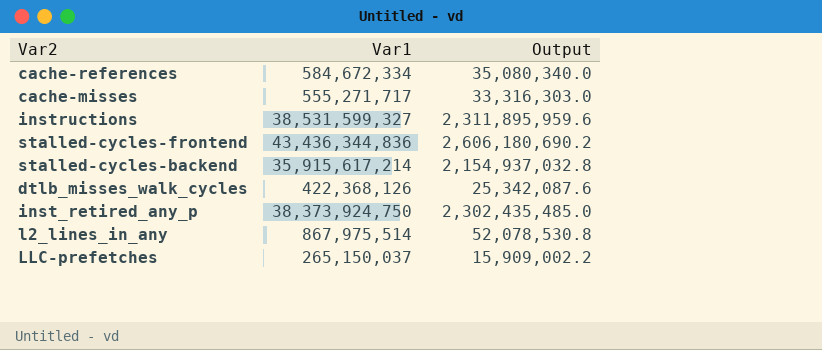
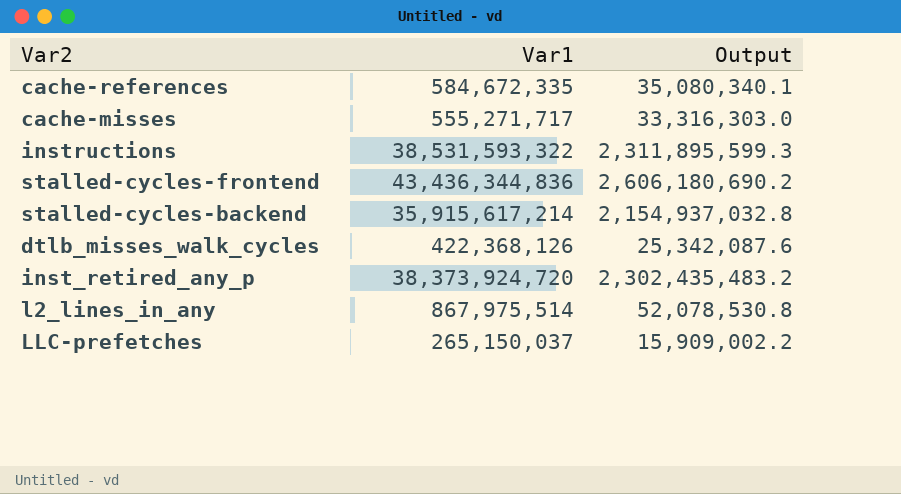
cache-references | Var1: 584,672,334 -> 584,672,335
cache-references | Output: 35,080,340.0 -> 35,080,340.1
instructions | Var1: 38,531,599,327 -> 38,531,593,322
instructions | Output: 2,311,895,959.6 -> 2,311,895,599.3
inst_retired_any_p | Var1: 38,373,924,750 -> 38,373,924,720
inst_retired_any_p | Output: 2,302,435,485.0 -> 2,302,435,483.2

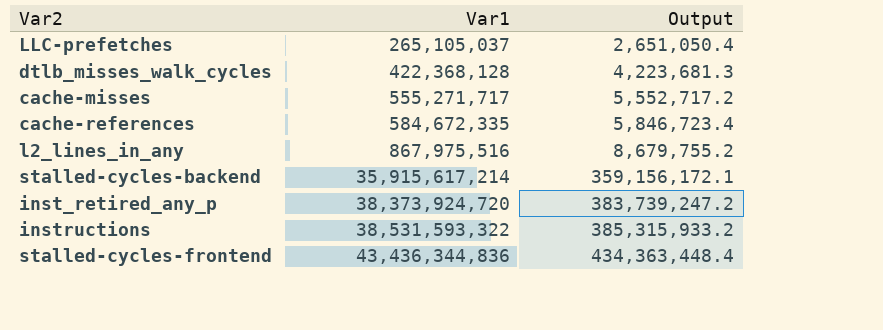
row order: none -> Var1 ascending
column Output | formula: [Var1] * 0.06 -> [Var1] * 0.01
LLC-prefetches | Var1: 265,150,037 -> 265,105,037
dtlb_misses_walk_cycles | Var1: 422,368,126 -> 422,368,128
l2_lines_in_any | Var1: 867,975,514 -> 867,975,516

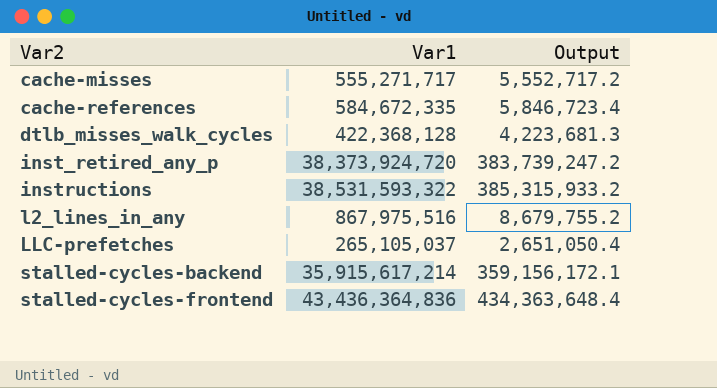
row order: Var1 ascending -> Var2 ascending
stalled-cycles-frontend | Var1: 43,436,344,836 -> 43,436,364,836
stalled-cycles-frontend | Output: 434,363,448.4 -> 434,363,648.4

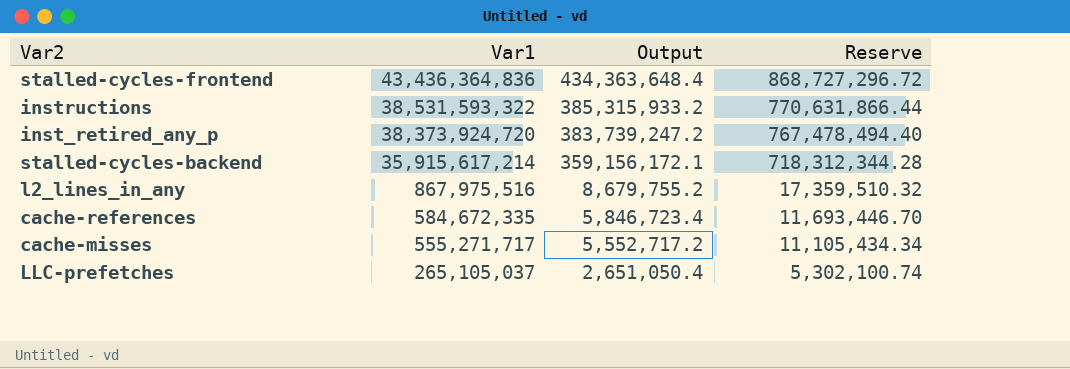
row order: Var2 ascending -> Var1 descending
column Reserve | formula: none -> [Var1] * 0.02
row dtlb_misses_walk_cycles: 422,368,128 | 4,223,681.3 -> none

